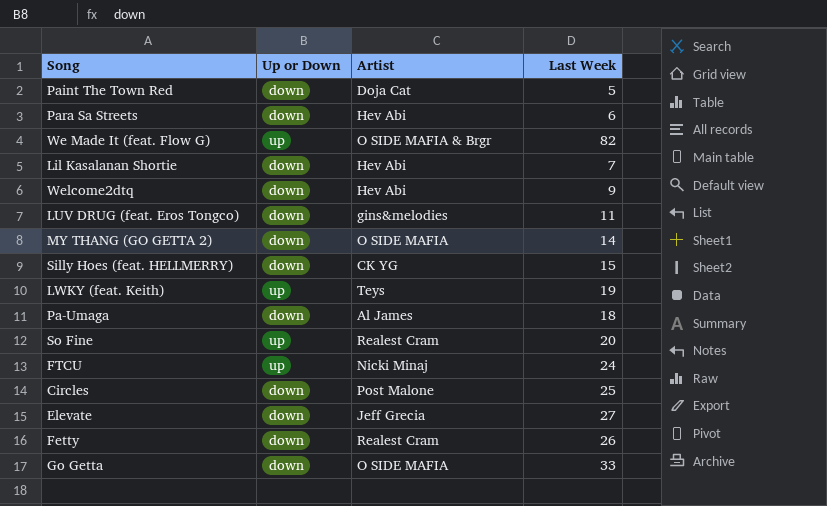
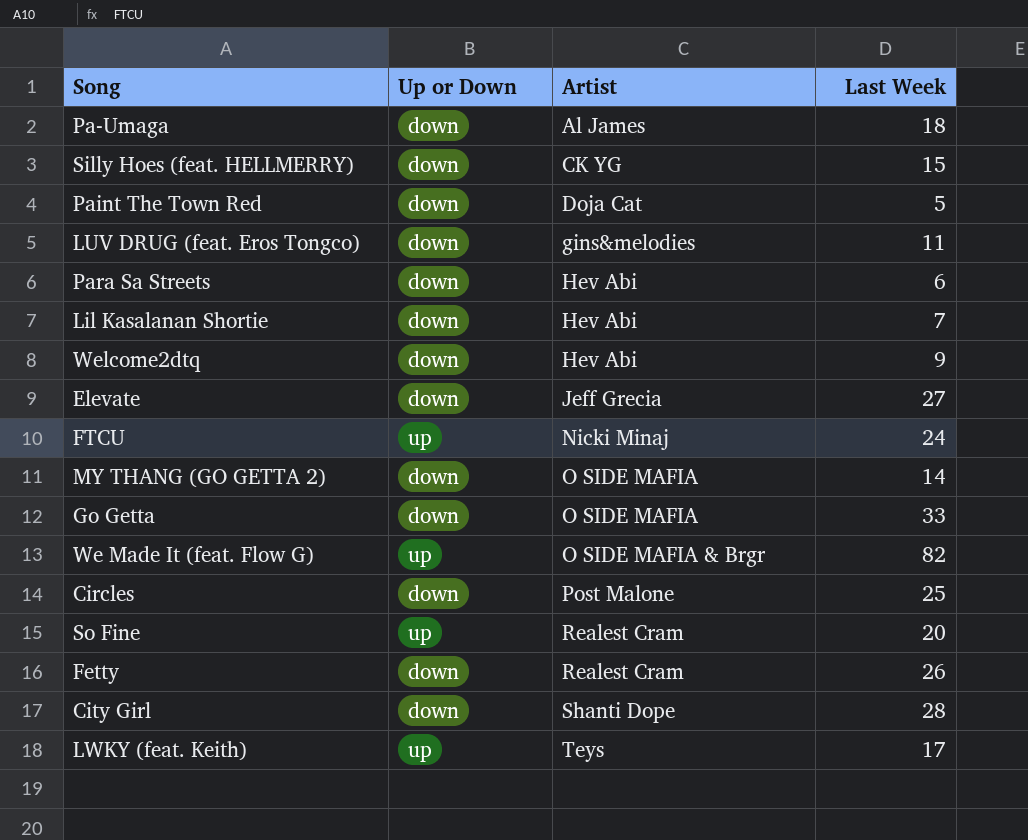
row order: none -> Artist ascending
row City Girl: none -> down | Shanti Dope | 28
LWKY (feat. Keith) | Last Week: 19 -> 17

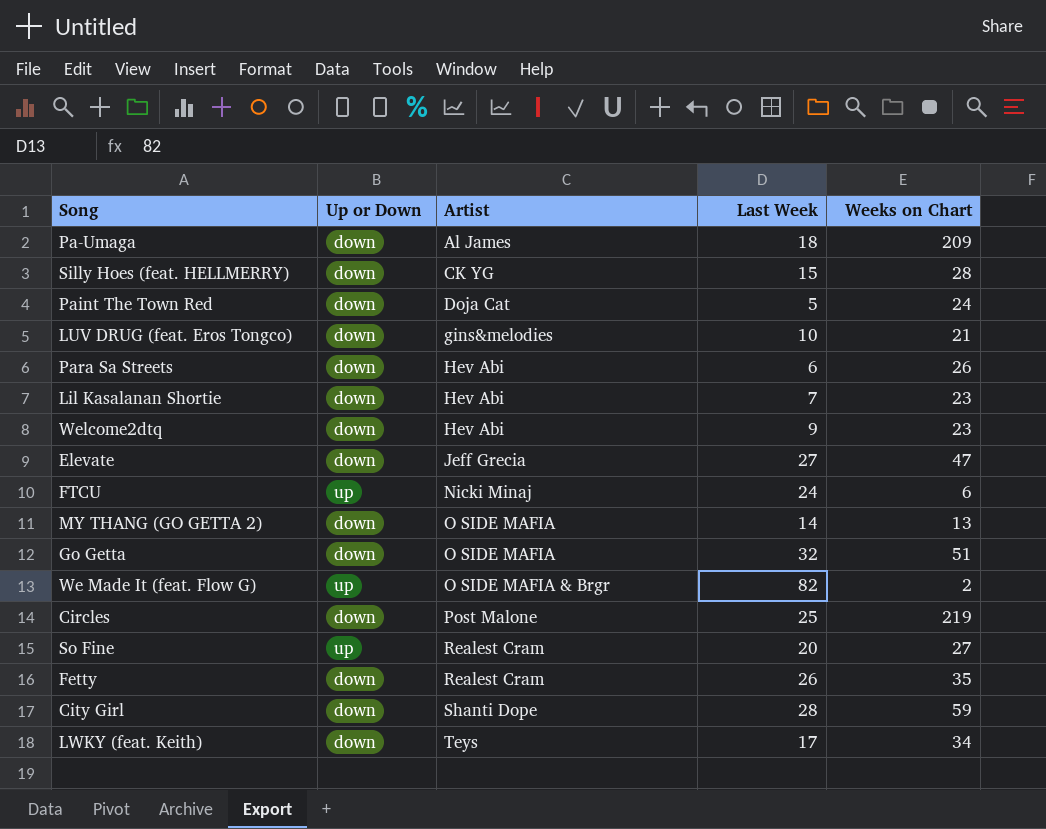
column Weeks on Chart | position: none -> 5
LUV DRUG (feat. Eros Tongco) | Last Week: 11 -> 10
Go Getta | Last Week: 33 -> 32
LWKY (feat. Keith) | Up or Down: up -> down

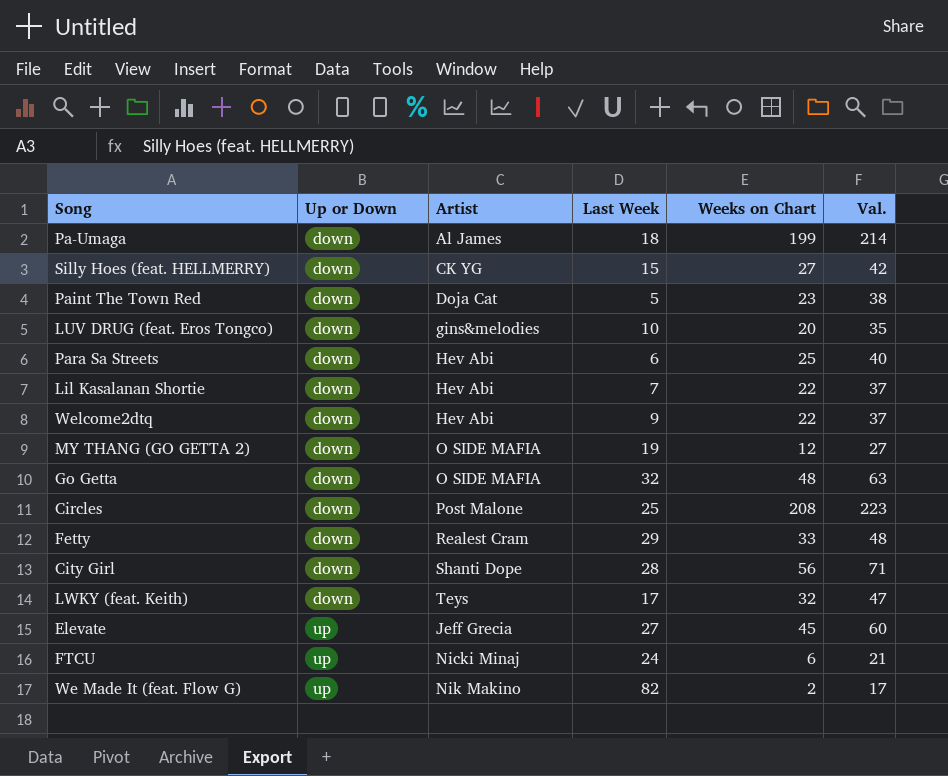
row order: Artist ascending -> Up or Down ascending
column Val. | formula: none -> [Weeks on Chart] + 15
row So Fine: up | Realest Cram | 20 | 27 -> none
Pa-Umaga | Weeks on Chart: 209 -> 199
Silly Hoes (feat. HELLMERRY) | Weeks on Chart: 28 -> 27
Paint The Town Red | Weeks on Chart: 24 -> 23
LUV DRUG (feat. Eros Tongco) | Weeks on Chart: 21 -> 20
Para Sa Streets | Weeks on Chart: 26 -> 25
Lil Kasalanan Shortie | Weeks on Chart: 23 -> 22
Welcome2dtq | Weeks on Chart: 23 -> 22
MY THANG (GO GETTA 2) | Last Week: 14 -> 19
MY THANG (GO GETTA 2) | Weeks on Chart: 13 -> 12
Go Getta | Weeks on Chart: 51 -> 48
Circles | Weeks on Chart: 219 -> 208
Fetty | Last Week: 26 -> 29
Fetty | Weeks on Chart: 35 -> 33
City Girl | Weeks on Chart: 59 -> 56
LWKY (feat. Keith) | Weeks on Chart: 34 -> 32
Elevate | Up or Down: down -> up
Elevate | Weeks on Chart: 47 -> 45
We Made It (feat. Flow G) | Artist: O SIDE MAFIA & Brgr -> Nik Makino

